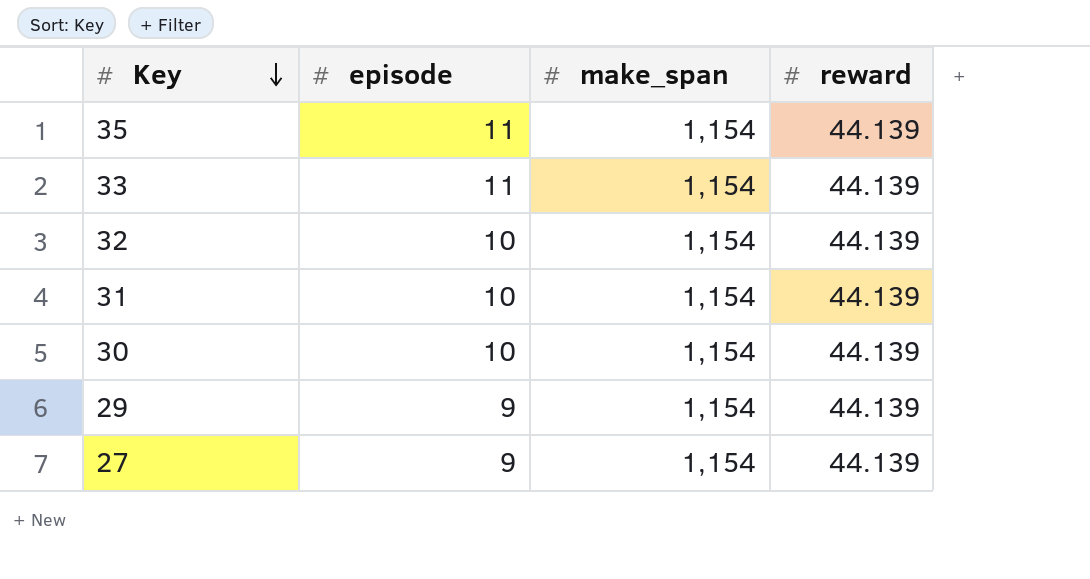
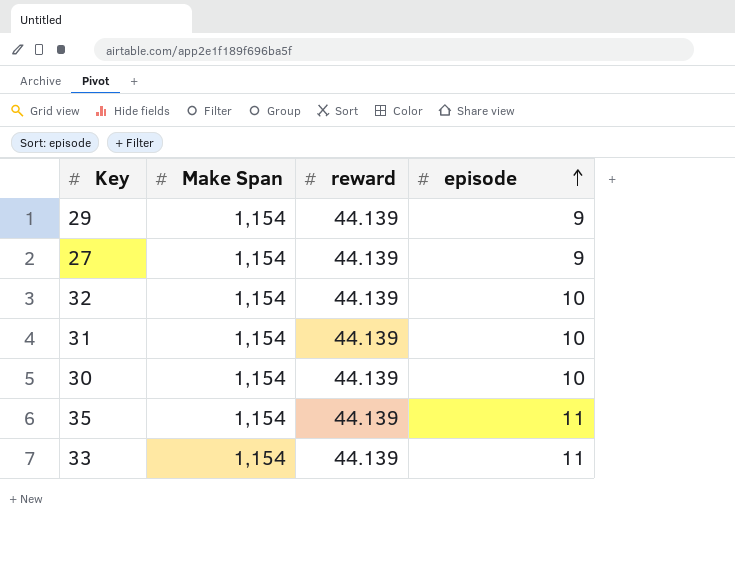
row order: Key descending -> episode ascending
column name: make_span -> Make Span
column episode | position: 2 -> 4

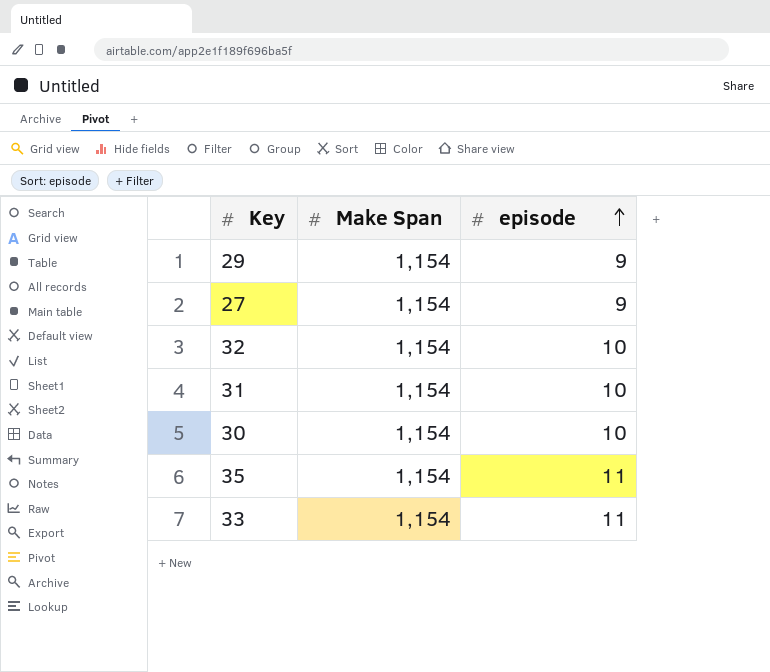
column reward | position: 3 -> none

